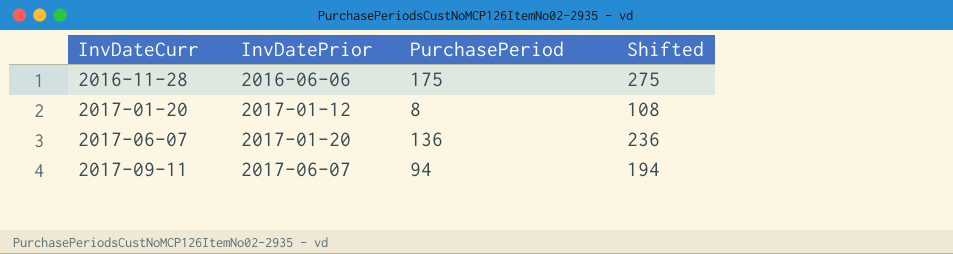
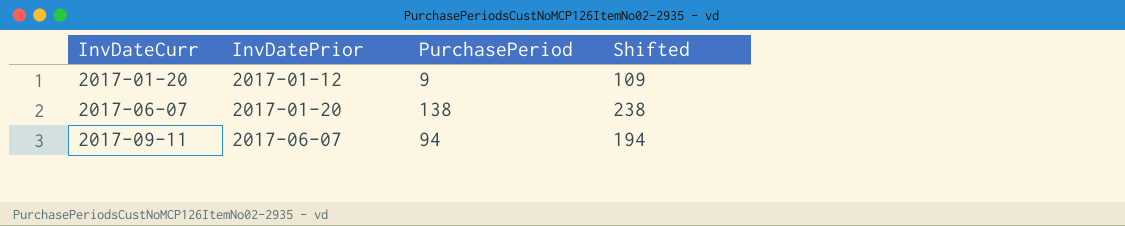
row 2016-11-28: 2016-06-06 | 175 | 275 -> none
2017-01-20 | PurchasePeriod: 8 -> 9
2017-01-20 | Shifted: 108 -> 109
2017-06-07 | PurchasePeriod: 136 -> 138
2017-06-07 | Shifted: 236 -> 238

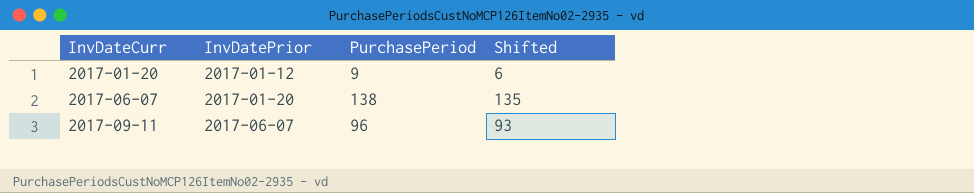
column Shifted | formula: [PurchasePeriod] + 100 -> [PurchasePeriod] - 3
2017-09-11 | PurchasePeriod: 94 -> 96

